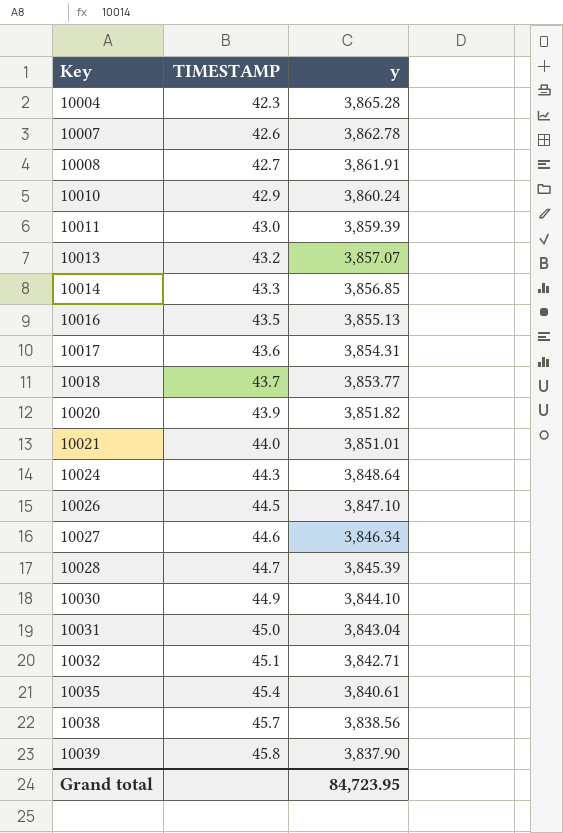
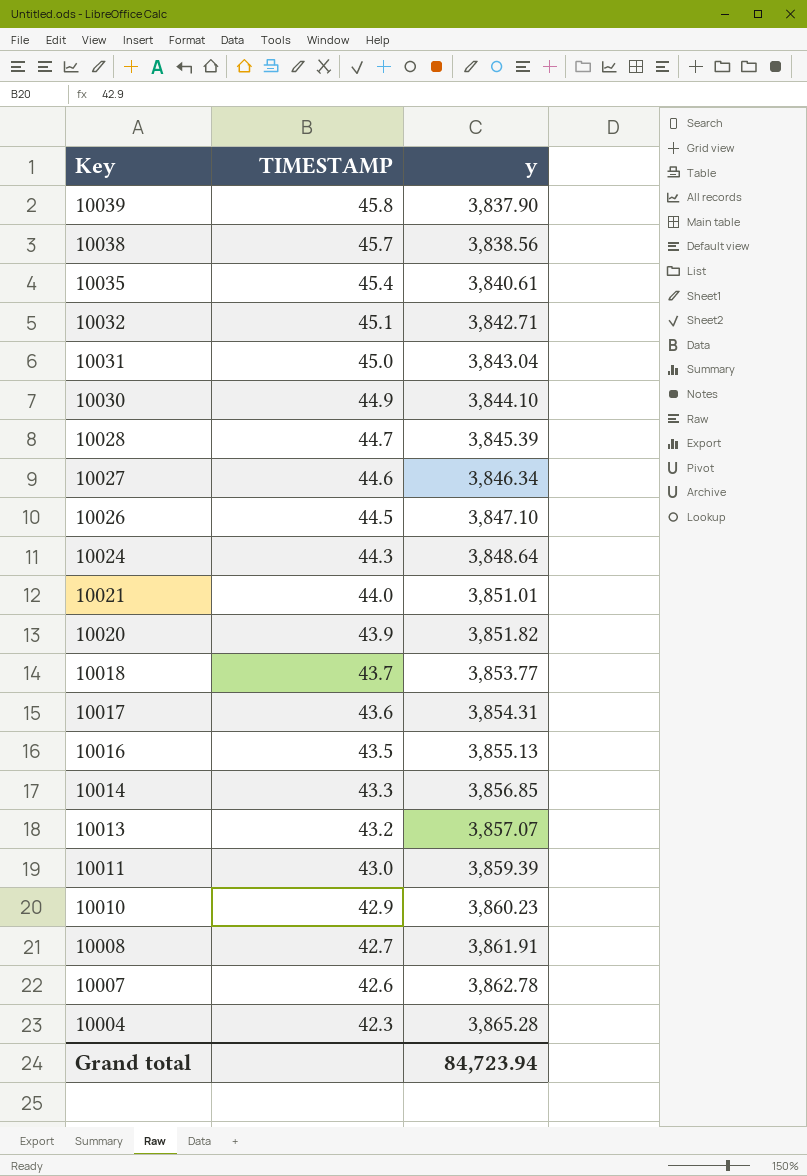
row order: Key ascending -> Key descending
10010 | y: 3,860.24 -> 3,860.23
Grand total | y: 84,723.95 -> 84,723.94

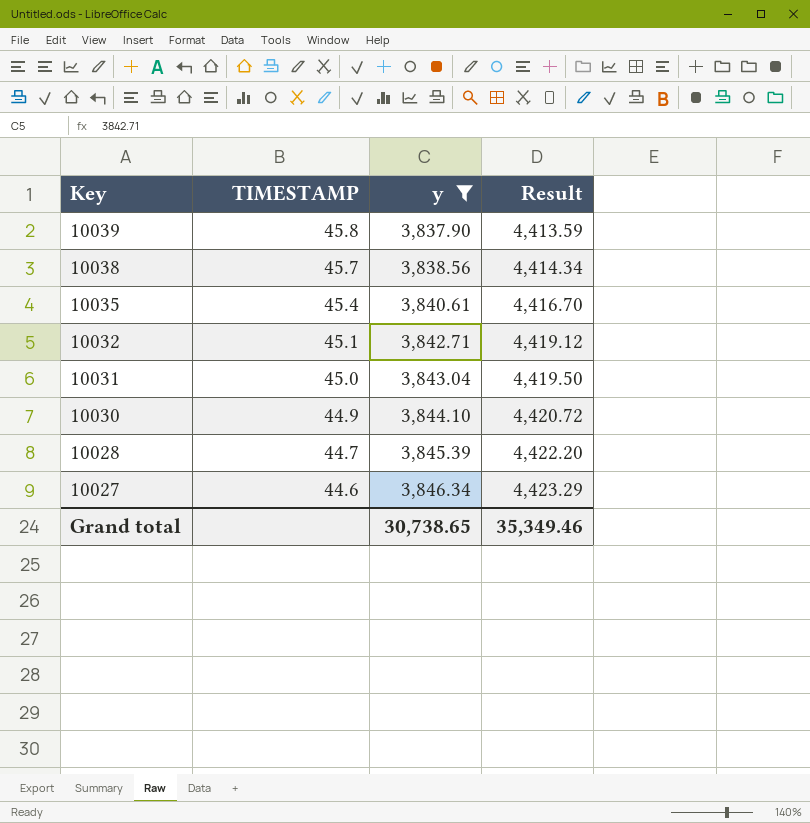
filter: none -> y <= 3,846.34
column Result | formula: none -> [y] * 1.15
Grand total | y: 84,723.94 -> 30,738.65

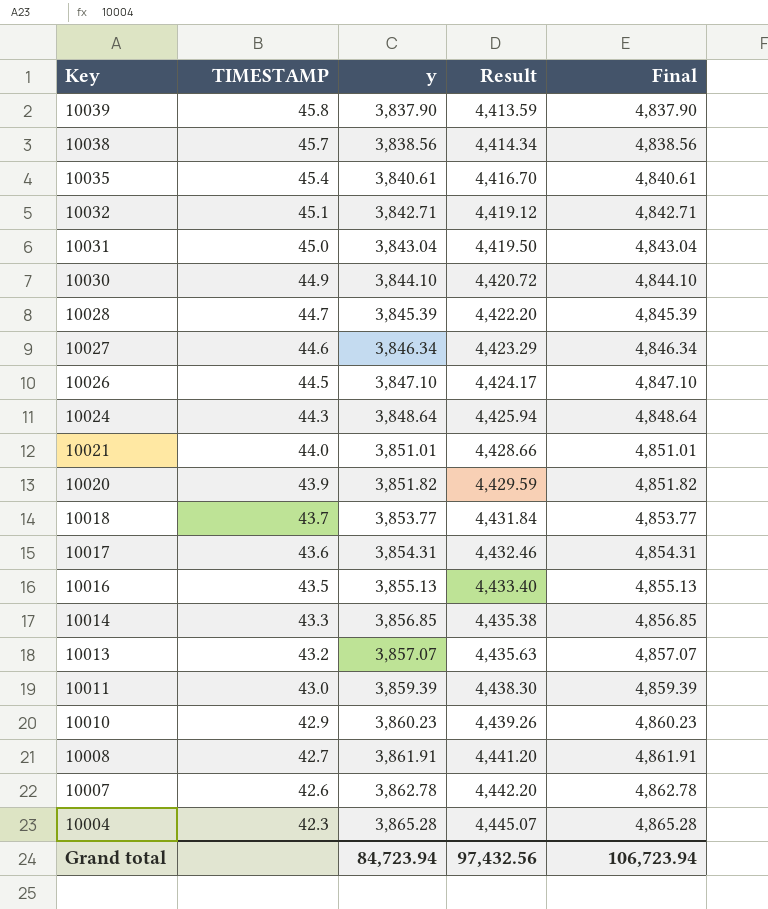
filter: y <= 3,846.34 -> none
column Final | formula: none -> [y] + 1000
Grand total | y: 30,738.65 -> 84,723.94
Grand total | Result: 35,349.46 -> 97,432.56

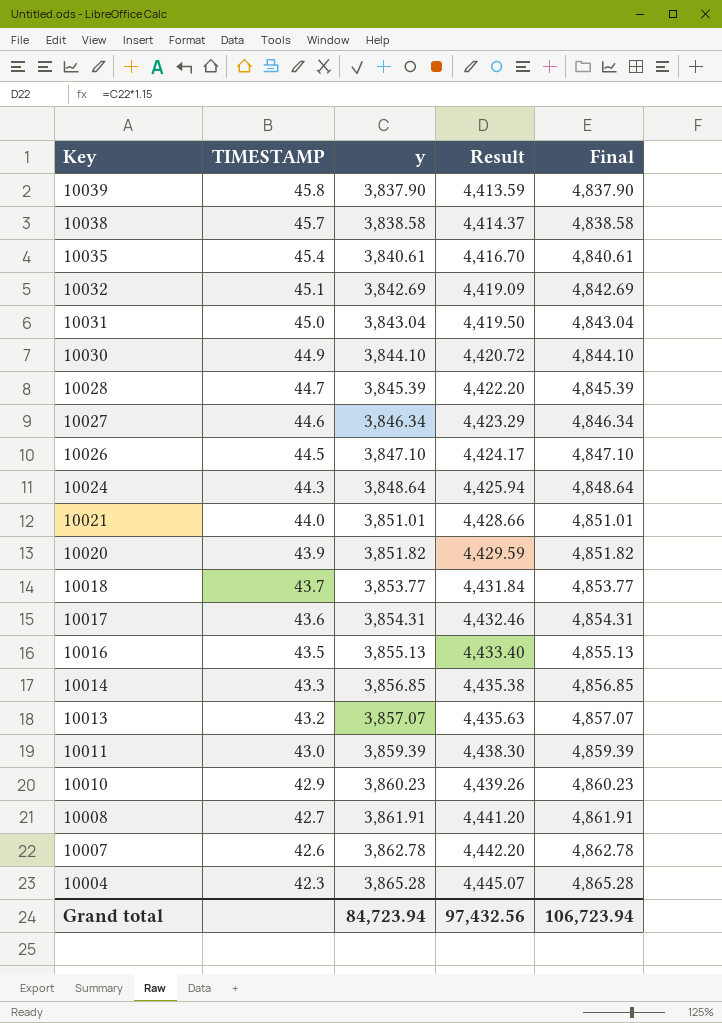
10038 | y: 3,838.56 -> 3,838.58
10038 | Result: 4,414.34 -> 4,414.37
10038 | Final: 4,838.56 -> 4,838.58
10032 | y: 3,842.71 -> 3,842.69
10032 | Result: 4,419.12 -> 4,419.09
10032 | Final: 4,842.71 -> 4,842.69

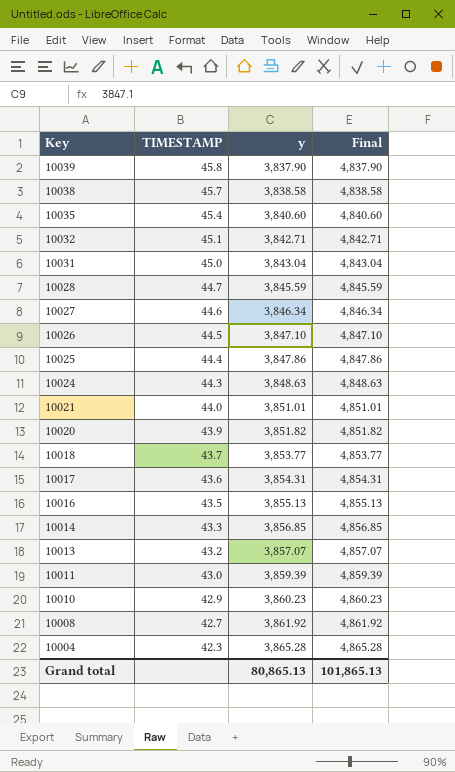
column Result | formula: [y] * 1.15 -> none
row 10030: 44.9 | 3,844.10 | 4,420.72 | 4,844.10 -> none
row 10007: 42.6 | 3,862.78 | 4,442.20 | 4,862.78 -> none
10035 | y: 3,840.61 -> 3,840.60
10035 | Final: 4,840.61 -> 4,840.60
10032 | y: 3,842.69 -> 3,842.71
10032 | Final: 4,842.69 -> 4,842.71
10028 | y: 3,845.39 -> 3,845.59
10028 | Final: 4,845.39 -> 4,845.59
row 10025: none -> 44.4 | 3,847.86 | 4,847.86
10024 | y: 3,848.64 -> 3,848.63
10024 | Final: 4,848.64 -> 4,848.63
10008 | y: 3,861.91 -> 3,861.92
10008 | Final: 4,861.91 -> 4,861.92
Grand total | y: 84,723.94 -> 80,865.13
Grand total | Final: 106,723.94 -> 101,865.13

